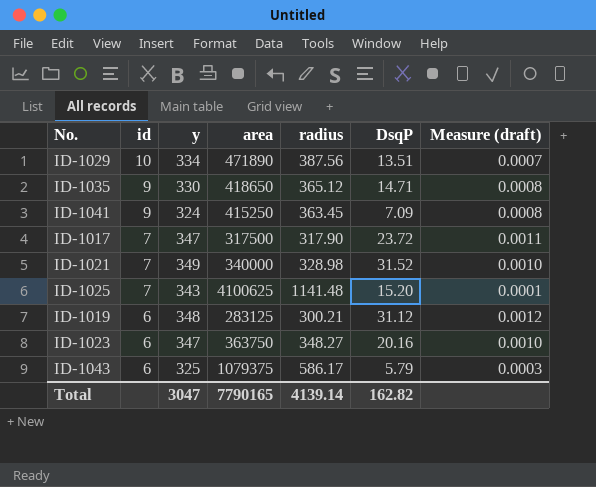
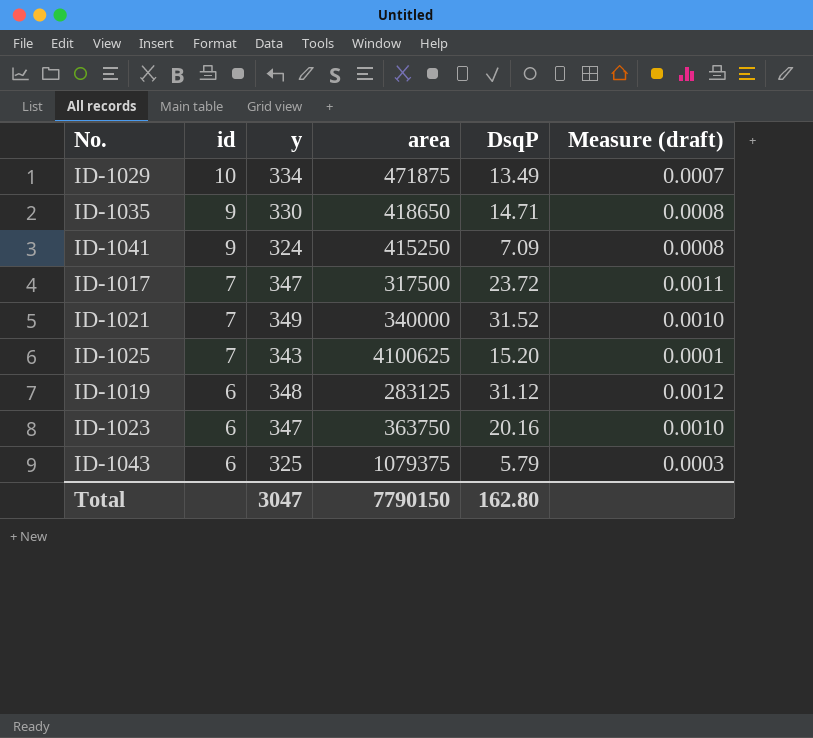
column radius | position: 5 -> none
ID-1029 | area: 471890 -> 471875
ID-1029 | DsqP: 13.51 -> 13.49
Total | area: 7790165 -> 7790150
Total | DsqP: 162.82 -> 162.80

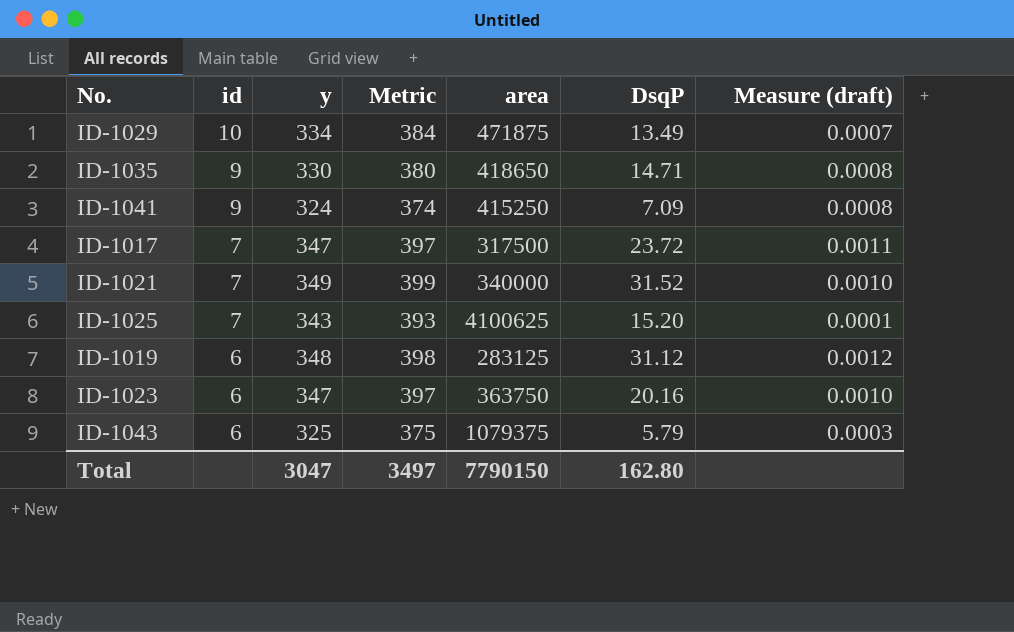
column Metric | formula: none -> [y] + 50

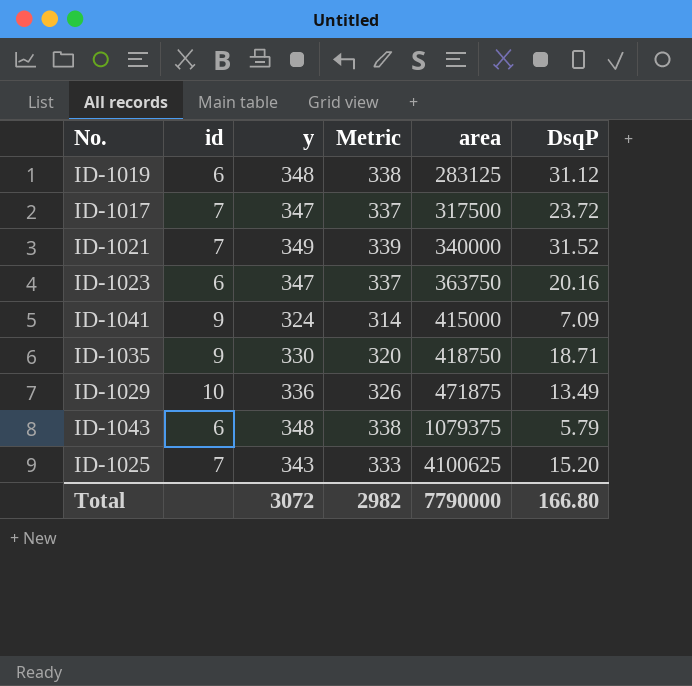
row order: id descending -> area ascending
column Measure (draft) | formula: [y] / [area] -> none
column Metric | formula: [y] + 50 -> [y] - 10
ID-1041 | area: 415250 -> 415000
ID-1035 | area: 418650 -> 418750
ID-1035 | DsqP: 14.71 -> 18.71
ID-1029 | y: 334 -> 336
ID-1043 | y: 325 -> 348
Total | y: 3047 -> 3072
Total | Metric: 3497 -> 2982
Total | area: 7790150 -> 7790000
Total | DsqP: 162.80 -> 166.80

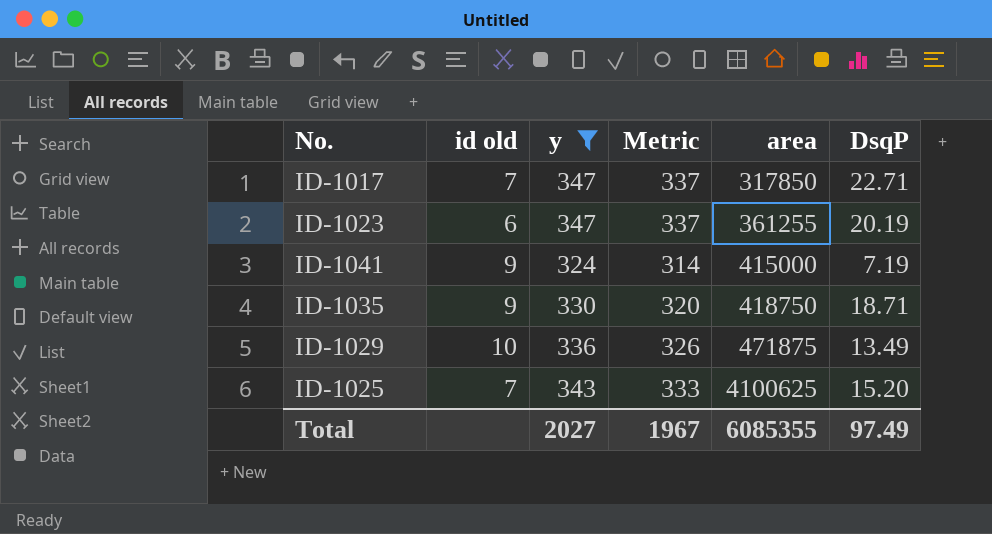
filter: none -> y <= 347
column name: id -> id old
ID-1017 | area: 317500 -> 317850
ID-1017 | DsqP: 23.72 -> 22.71
ID-1023 | area: 363750 -> 361255
ID-1023 | DsqP: 20.16 -> 20.19
ID-1041 | DsqP: 7.09 -> 7.19
Total | y: 3072 -> 2027
Total | Metric: 2982 -> 1967
Total | area: 7790000 -> 6085355
Total | DsqP: 166.80 -> 97.49

